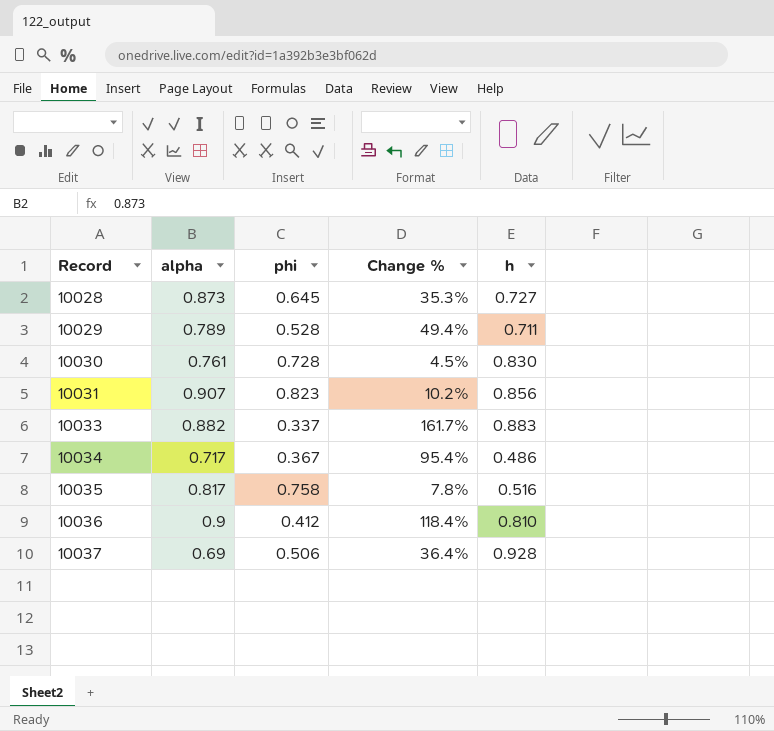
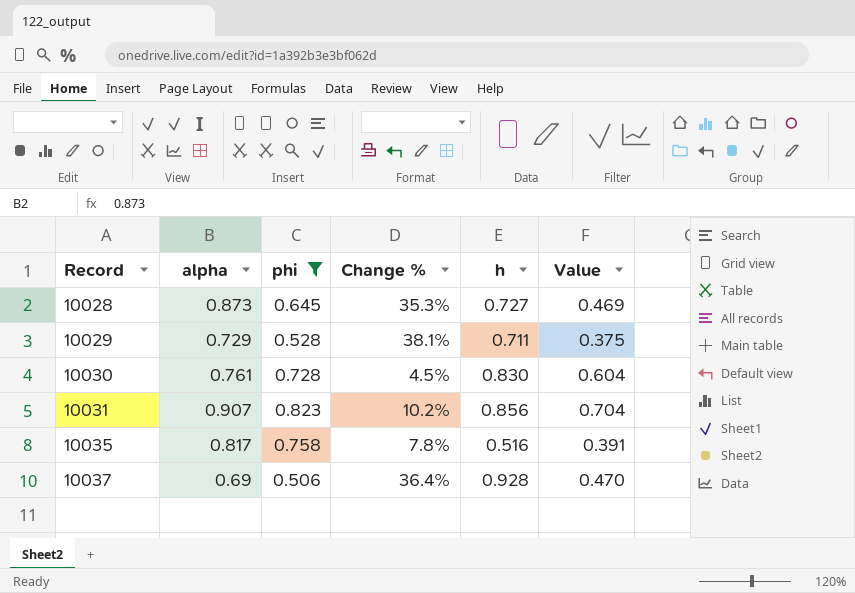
filter: none -> phi >= 0.506
column Value | formula: none -> [phi] * [h]
10029 | alpha: 0.789 -> 0.729
10029 | Change %: 49.4% -> 38.1%

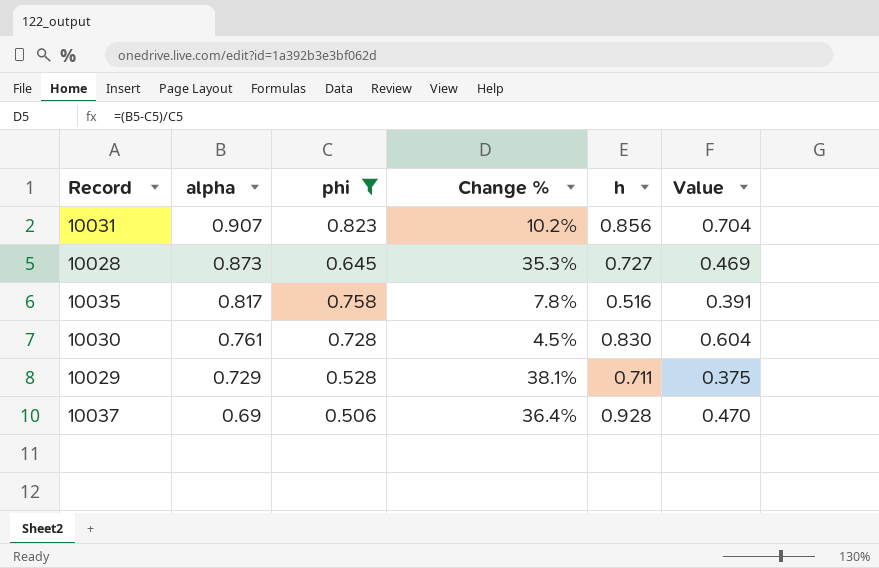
row order: Record ascending -> alpha descending

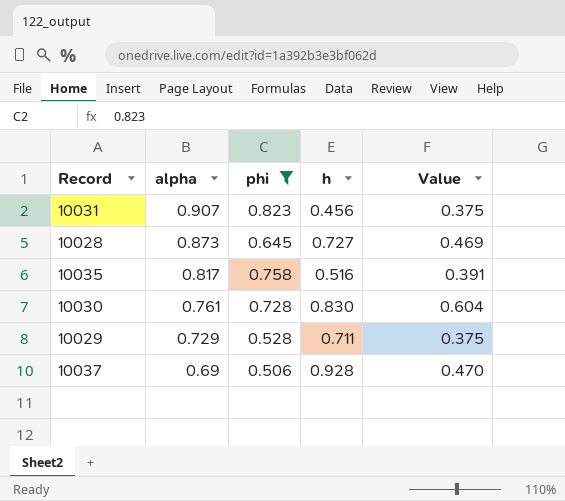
column Change % | formula: ([alpha] - [phi]) / [phi] -> none
10031 | h: 0.856 -> 0.456
10031 | Value: 0.704 -> 0.375

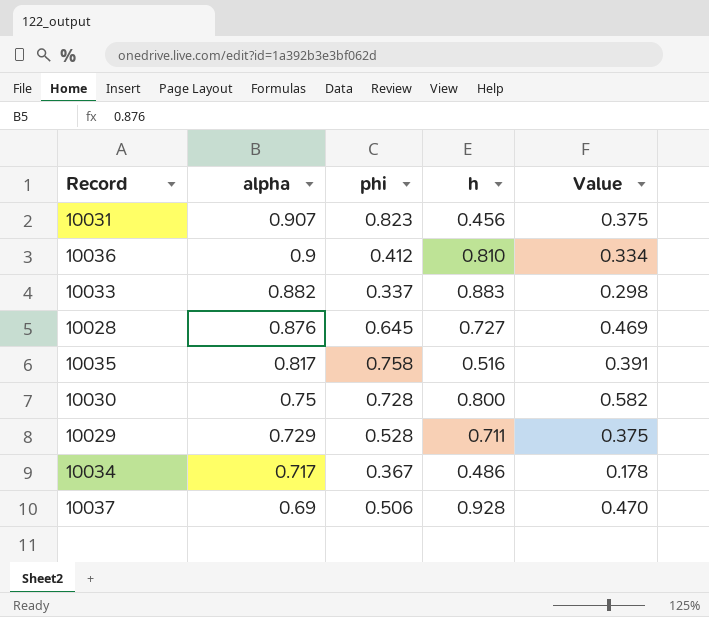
filter: phi >= 0.506 -> none
10028 | alpha: 0.873 -> 0.876
10030 | alpha: 0.761 -> 0.75
10030 | h: 0.830 -> 0.800
10030 | Value: 0.604 -> 0.582

